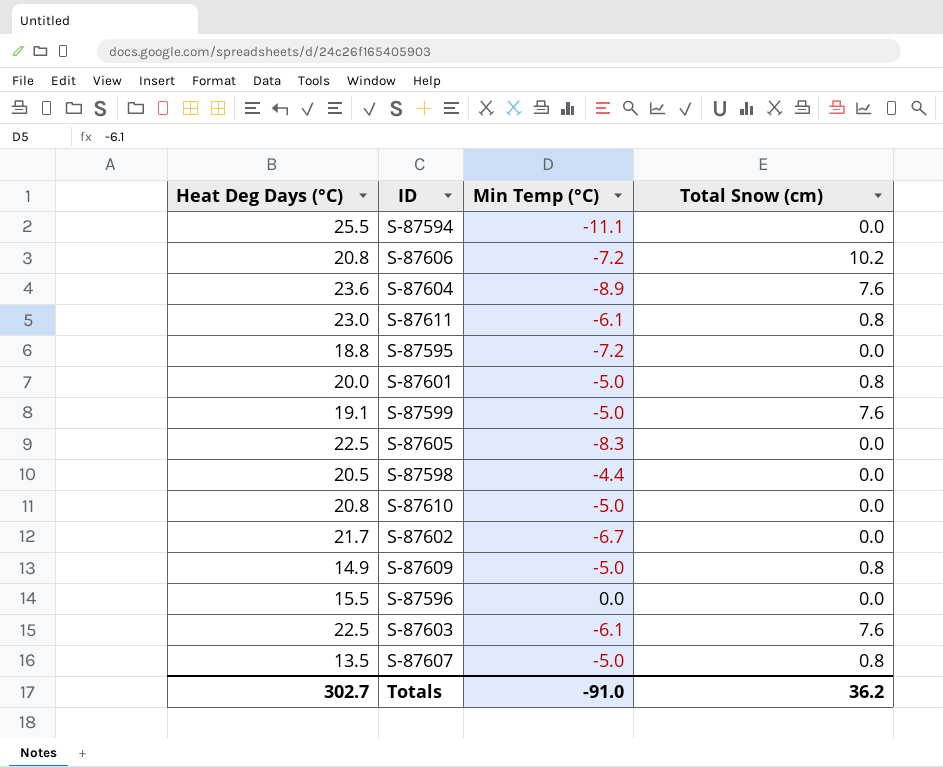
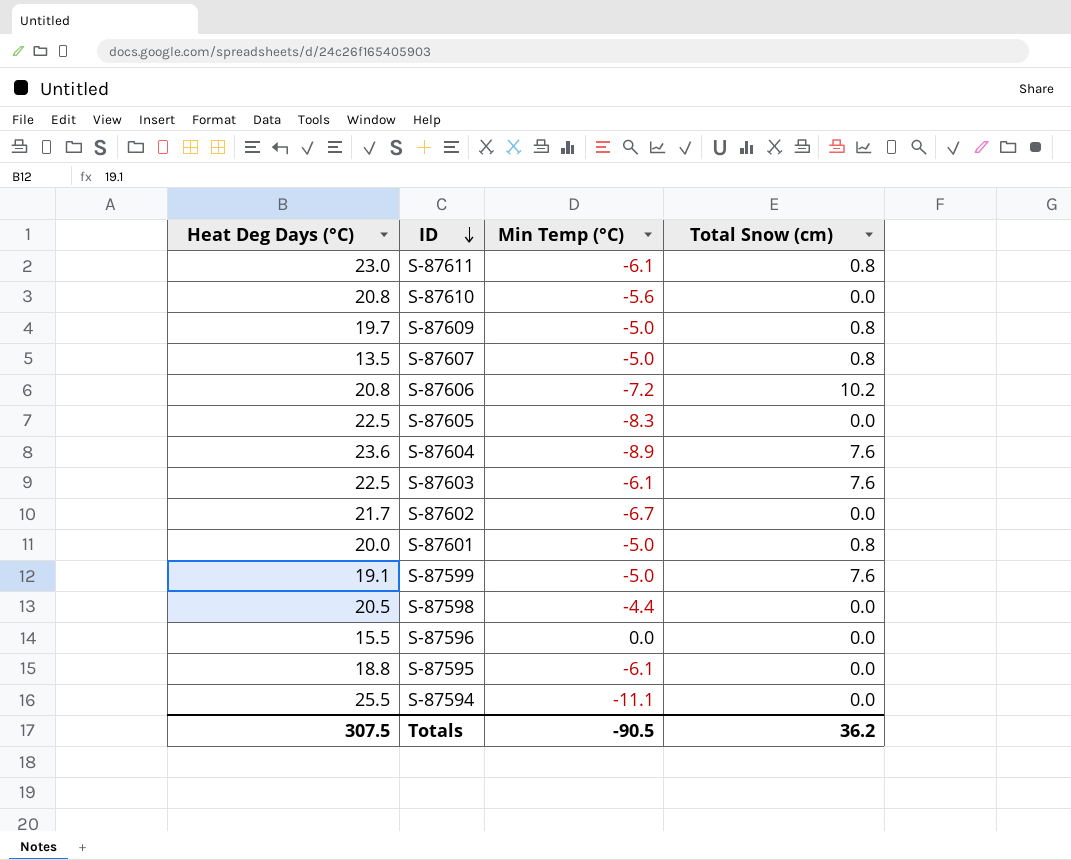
row order: none -> ID descending
S-87610 | Min Temp (°C): -5.0 -> -5.6
S-87609 | Heat Deg Days (°C): 14.9 -> 19.7
S-87595 | Min Temp (°C): -7.2 -> -6.1
Totals | Heat Deg Days (°C): 302.7 -> 307.5
Totals | Min Temp (°C): -91.0 -> -90.5

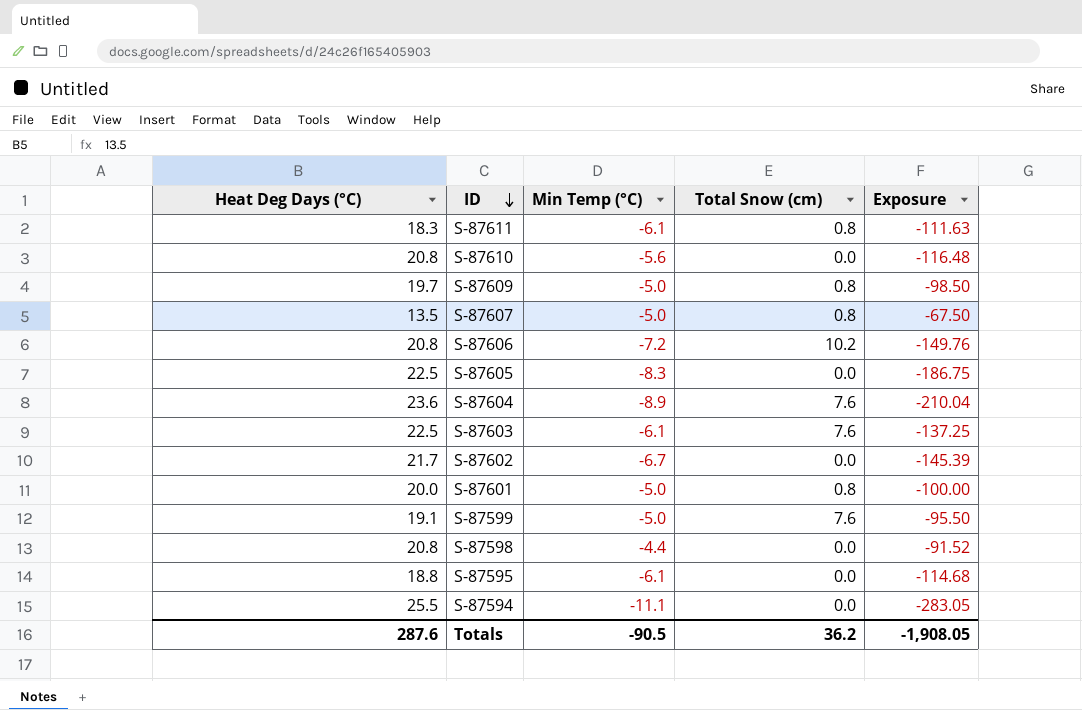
column Exposure | formula: none -> [Heat Deg Days (°C)] * [Min Temp (°C)]
row S-87596: 15.5 | 0.0 | 0.0 -> none
S-87611 | Heat Deg Days (°C): 23.0 -> 18.3
S-87598 | Heat Deg Days (°C): 20.5 -> 20.8
Totals | Heat Deg Days (°C): 307.5 -> 287.6

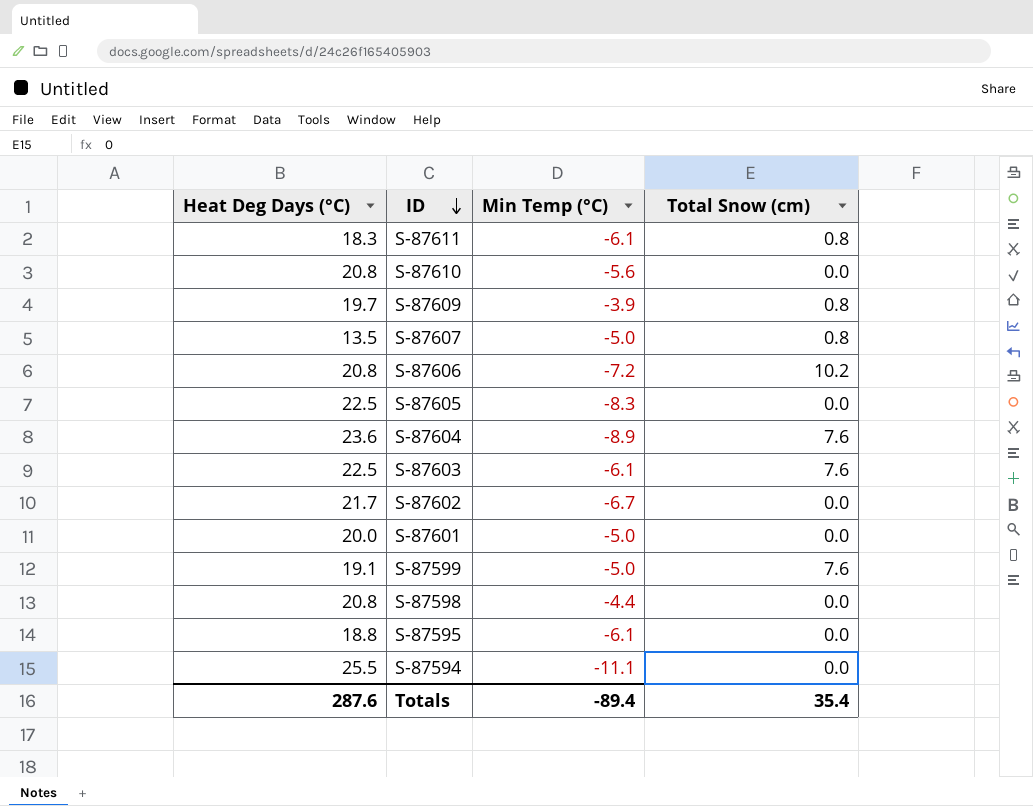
column Exposure | formula: [Heat Deg Days (°C)] * [Min Temp (°C)] -> none
S-87609 | Min Temp (°C): -5.0 -> -3.9
S-87601 | Total Snow (cm): 0.8 -> 0.0
Totals | Min Temp (°C): -90.5 -> -89.4
Totals | Total Snow (cm): 36.2 -> 35.4

